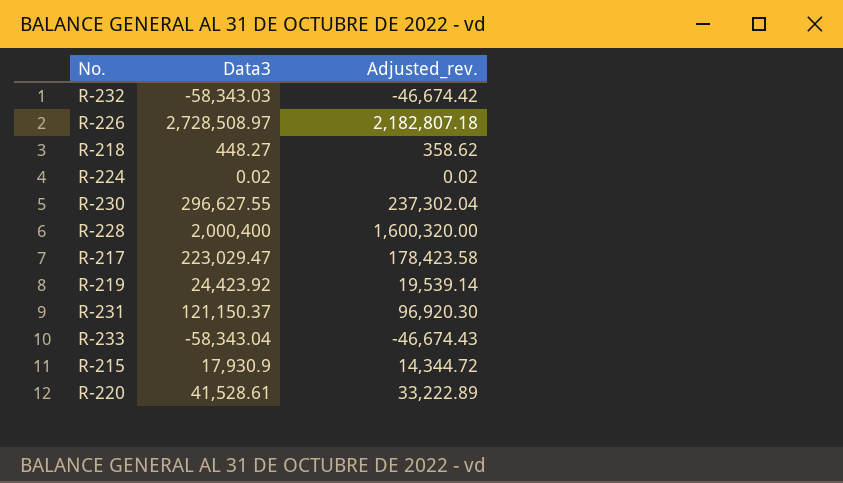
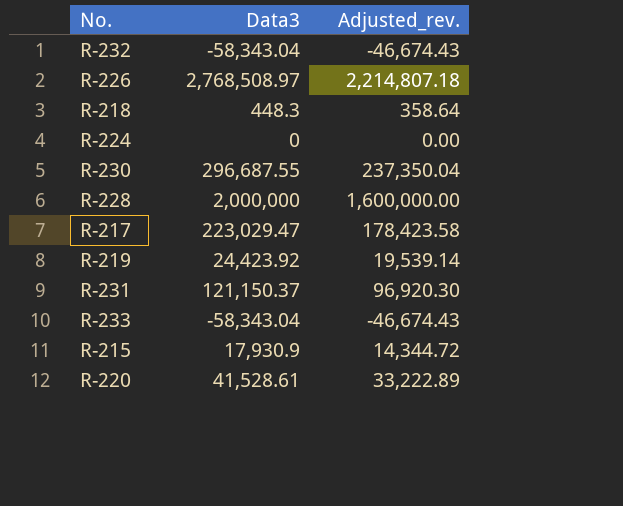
R-232 | Data3: -58,343.03 -> -58,343.04
R-232 | Adjusted_rev.: -46,674.42 -> -46,674.43
R-226 | Data3: 2,728,508.97 -> 2,768,508.97
R-226 | Adjusted_rev.: 2,182,807.18 -> 2,214,807.18
R-218 | Data3: 448.27 -> 448.3
R-218 | Adjusted_rev.: 358.62 -> 358.64
R-224 | Data3: 0.02 -> 0
R-224 | Adjusted_rev.: 0.02 -> 0.00
R-230 | Data3: 296,627.55 -> 296,687.55
R-230 | Adjusted_rev.: 237,302.04 -> 237,350.04
R-228 | Data3: 2,000,400 -> 2,000,000
R-228 | Adjusted_rev.: 1,600,320.00 -> 1,600,000.00

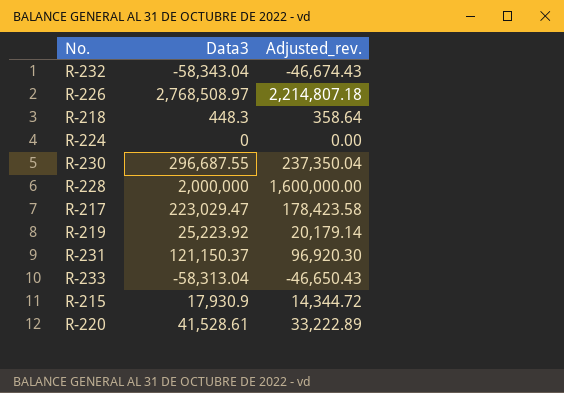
R-219 | Data3: 24,423.92 -> 25,223.92
R-219 | Adjusted_rev.: 19,539.14 -> 20,179.14
R-233 | Data3: -58,343.04 -> -58,313.04
R-233 | Adjusted_rev.: -46,674.43 -> -46,650.43

